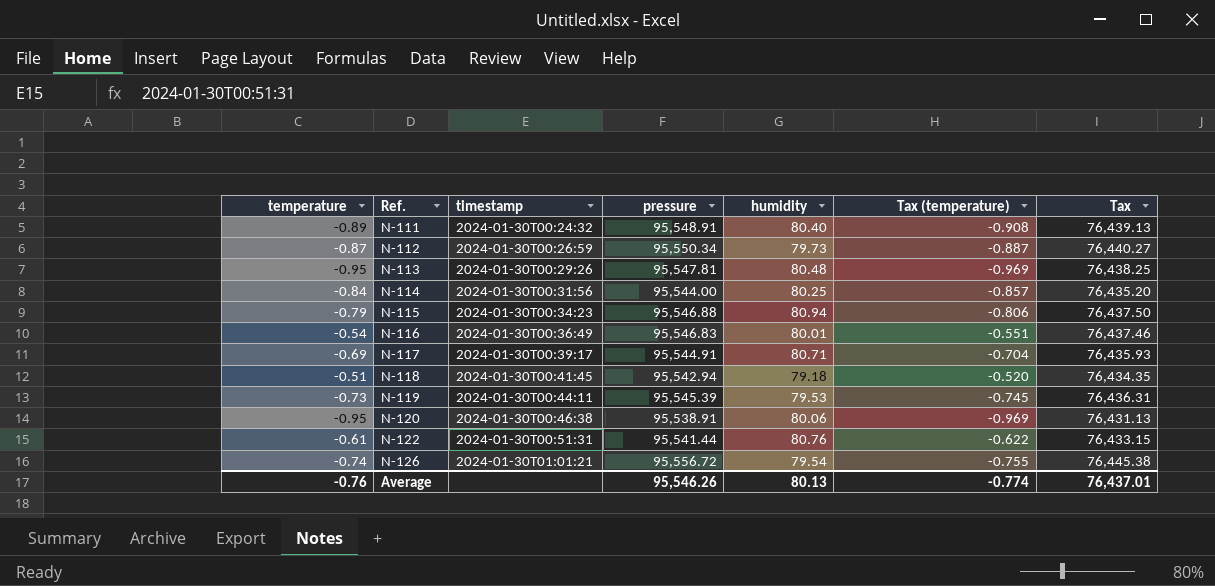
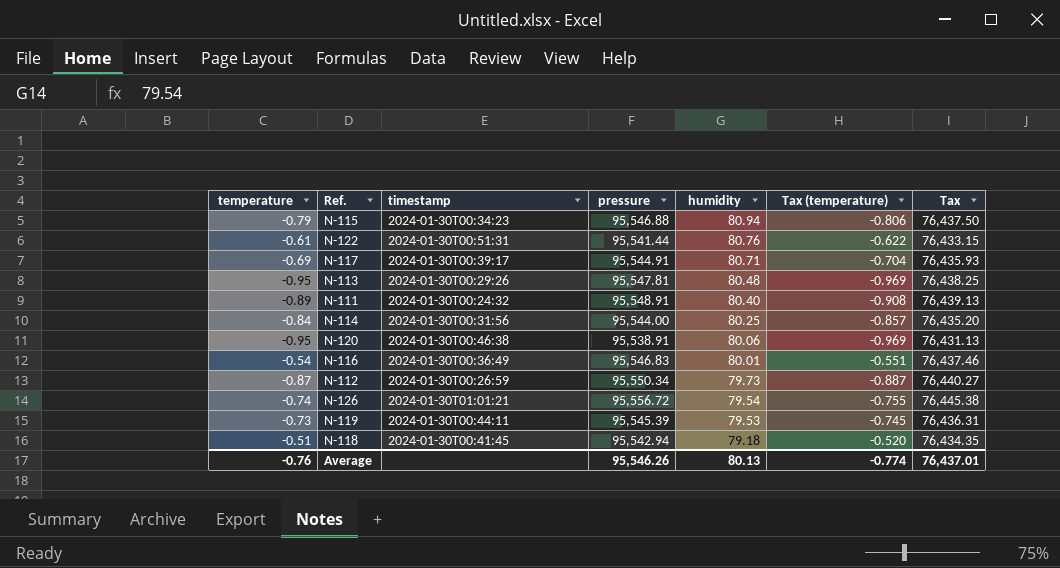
row order: Ref. ascending -> humidity descending

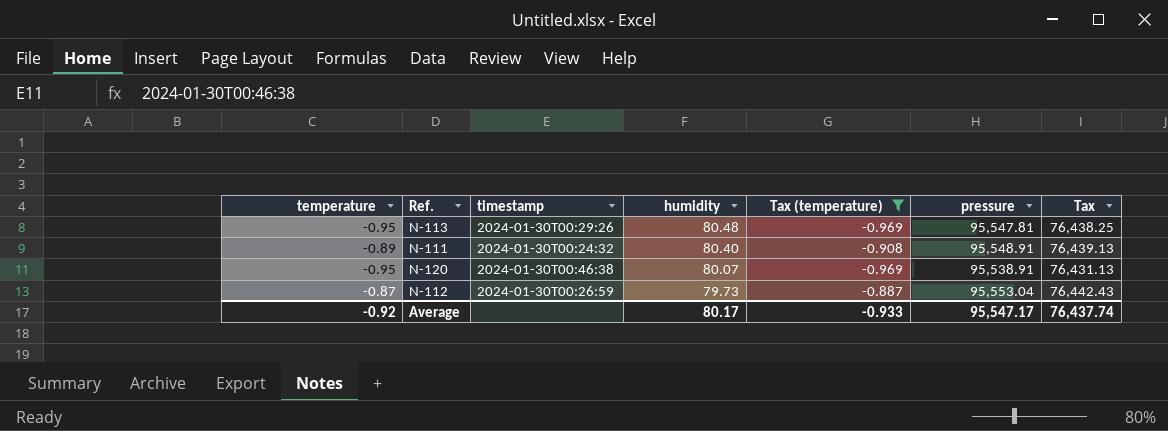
filter: none -> Tax (temperature) <= -0.887
column pressure | position: 4 -> 6
N-120 | humidity: 80.06 -> 80.07
N-112 | pressure: 95,550.34 -> 95,553.04
N-112 | Tax: 76,440.27 -> 76,442.43
Average | temperature: -0.76 -> -0.92
Average | humidity: 80.13 -> 80.17
Average | Tax (temperature): -0.774 -> -0.933
Average | pressure: 95,546.26 -> 95,547.17
Average | Tax: 76,437.01 -> 76,437.74

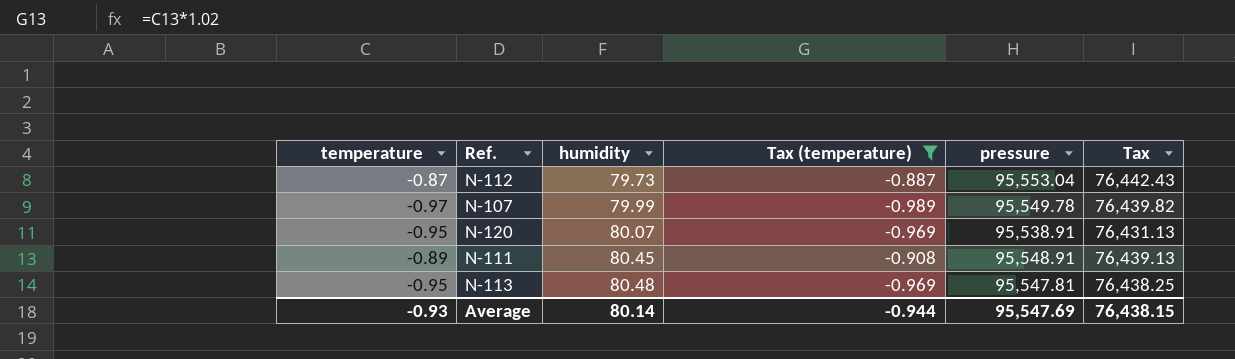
row order: humidity descending -> humidity ascending
column timestamp | position: 3 -> none
row N-107: none -> -0.97 | 79.99 | -0.989 | 95,549.78 | 76,439.82
N-111 | humidity: 80.40 -> 80.45
Average | temperature: -0.92 -> -0.93
Average | humidity: 80.17 -> 80.14
Average | Tax (temperature): -0.933 -> -0.944
Average | pressure: 95,547.17 -> 95,547.69
Average | Tax: 76,437.74 -> 76,438.15

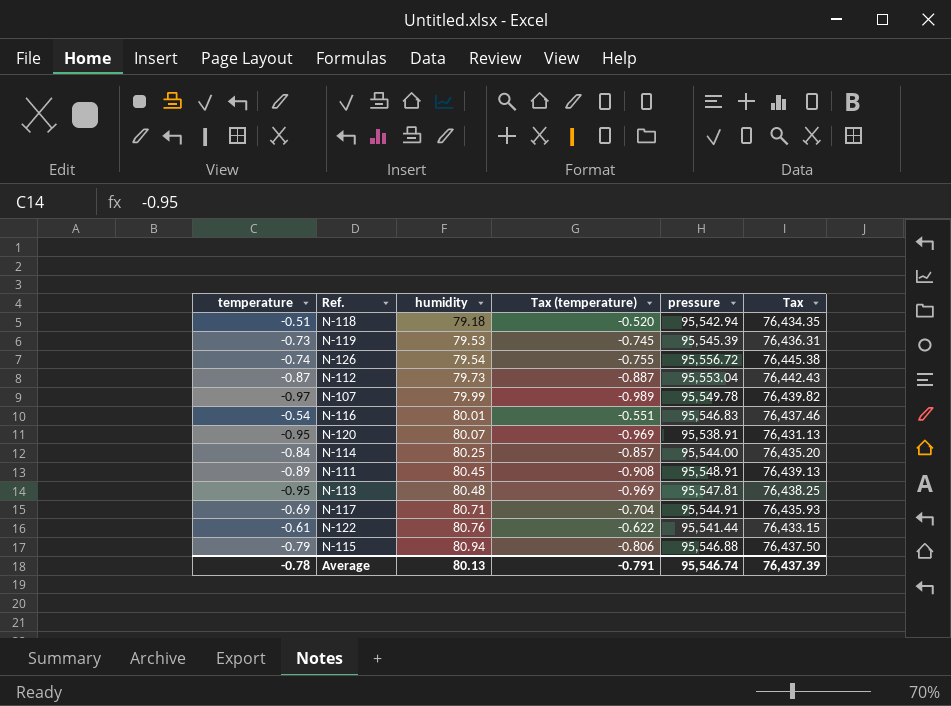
filter: Tax (temperature) <= -0.887 -> none
Average | temperature: -0.93 -> -0.78
Average | humidity: 80.14 -> 80.13
Average | Tax (temperature): -0.944 -> -0.791
Average | pressure: 95,547.69 -> 95,546.74
Average | Tax: 76,438.15 -> 76,437.39

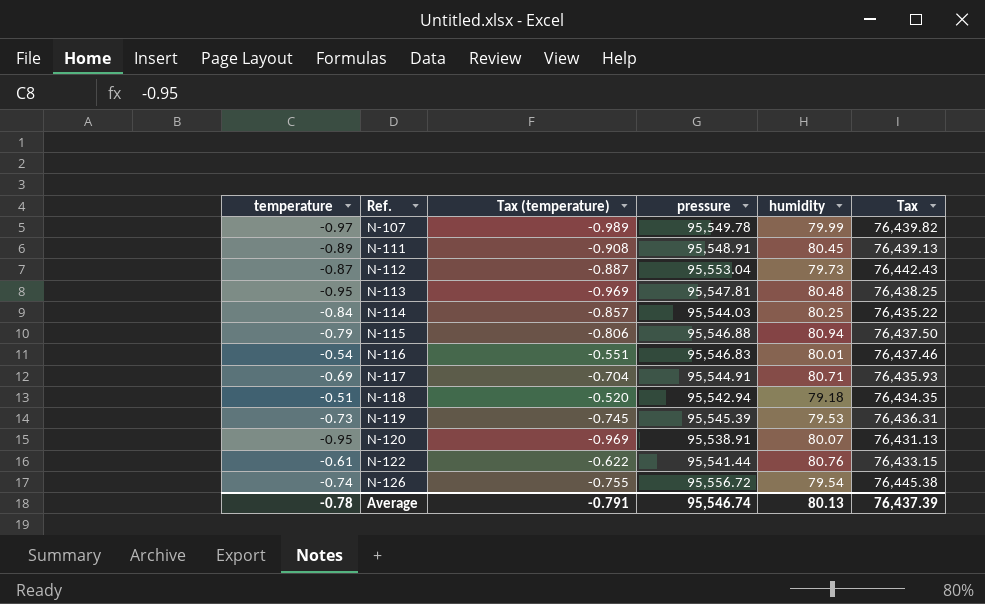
row order: humidity ascending -> Ref. ascending
column humidity | position: 3 -> 5
N-114 | pressure: 95,544.00 -> 95,544.03
N-114 | Tax: 76,435.20 -> 76,435.22

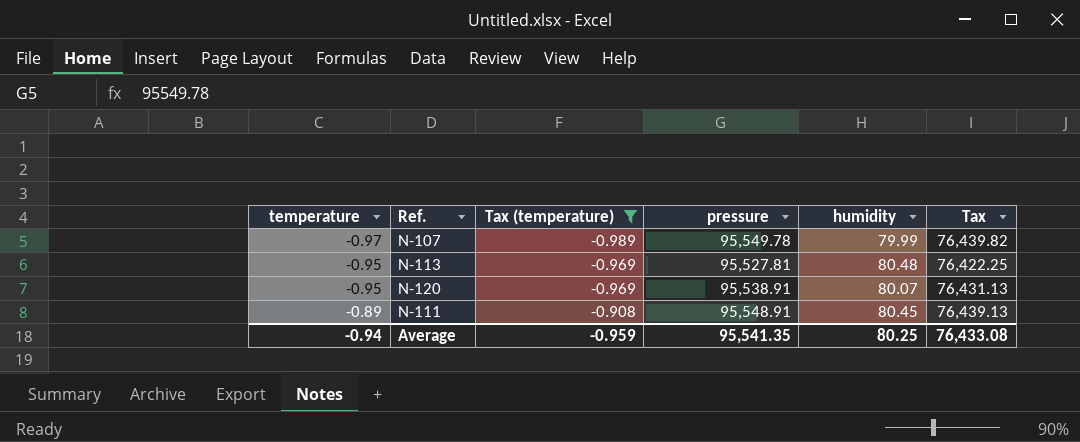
filter: none -> Tax (temperature) <= -0.908
row order: Ref. ascending -> temperature ascending
N-113 | pressure: 95,547.81 -> 95,527.81
N-113 | Tax: 76,438.25 -> 76,422.25
Average | temperature: -0.78 -> -0.94
Average | Tax (temperature): -0.791 -> -0.959
Average | pressure: 95,546.74 -> 95,541.35
Average | humidity: 80.13 -> 80.25
Average | Tax: 76,437.39 -> 76,433.08

